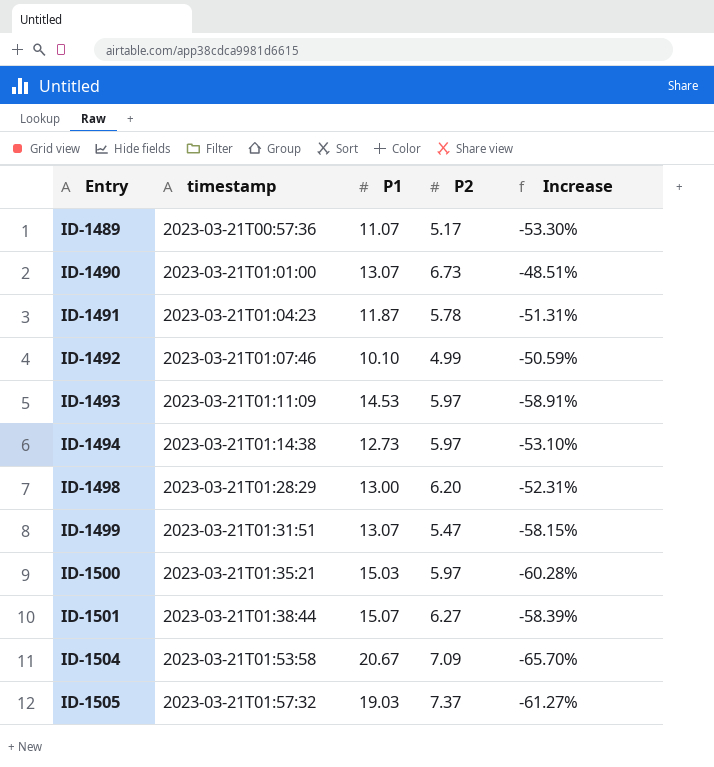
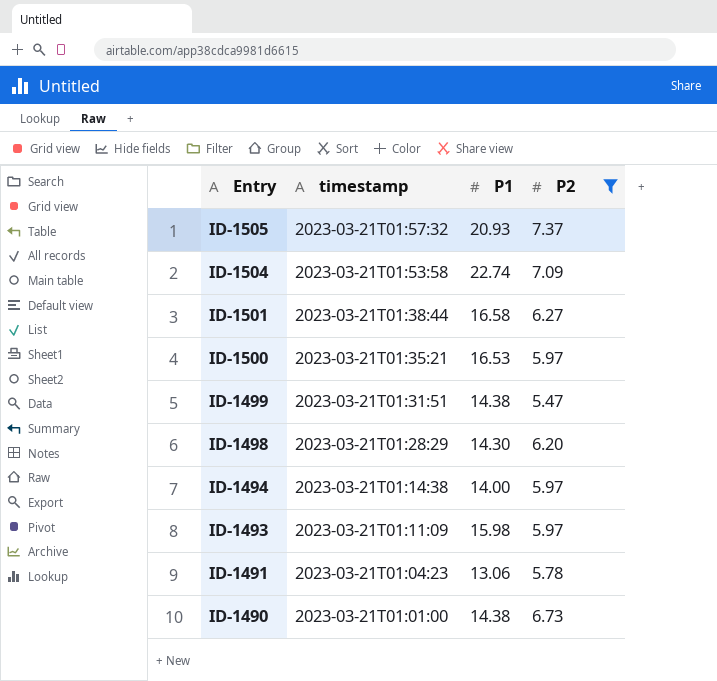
filter: none -> P2 >= 5.47
row order: Entry ascending -> Entry descending
column Increase | formula: ([P2] - [P1]) / [P1] -> none
ID-1505 | P1: 19.03 -> 20.93
ID-1504 | P1: 20.67 -> 22.74
ID-1501 | P1: 15.07 -> 16.58
ID-1500 | P1: 15.03 -> 16.53
ID-1499 | P1: 13.07 -> 14.38
ID-1498 | P1: 13.00 -> 14.30
ID-1494 | P1: 12.73 -> 14.00
ID-1493 | P1: 14.53 -> 15.98
ID-1491 | P1: 11.87 -> 13.06
ID-1490 | P1: 13.07 -> 14.38

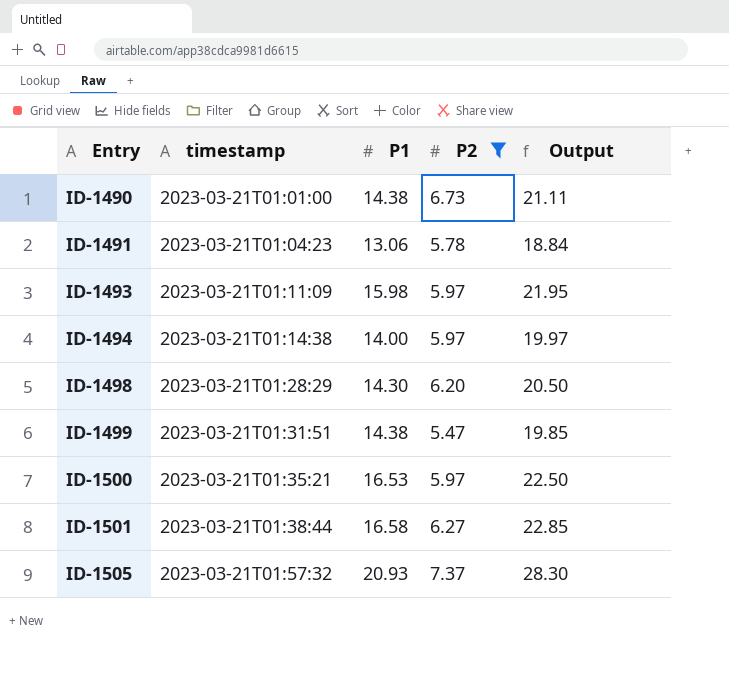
row order: Entry descending -> Entry ascending
column Output | formula: none -> [P1] + [P2]
row ID-1504: 2023-03-21T01:53:58 | 22.74 | 7.09 -> none

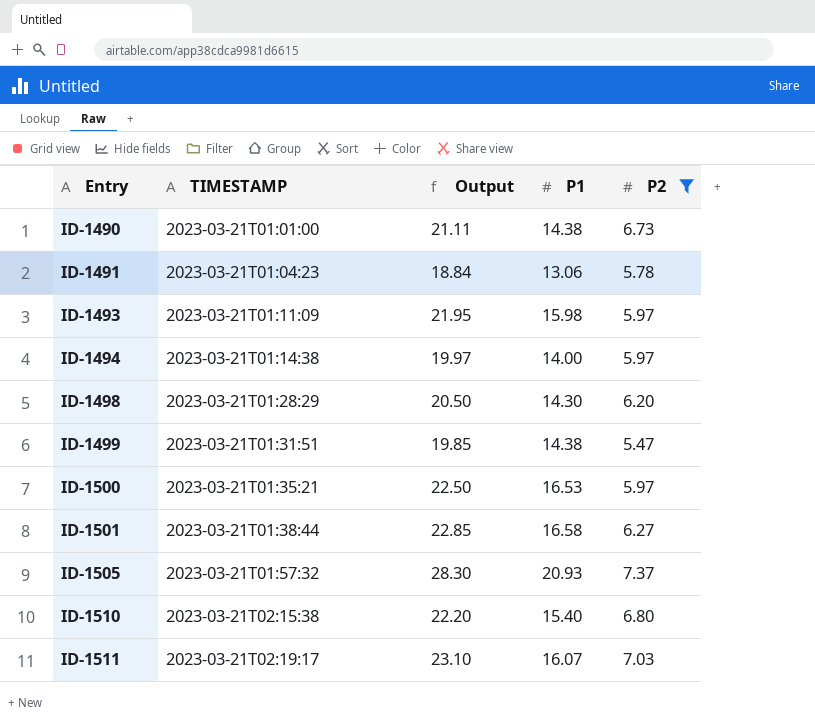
column name: timestamp -> TIMESTAMP
column Output | position: 5 -> 3
row ID-1510: none -> 2023-03-21T02:15:38 | 22.20 | 15.40 | 6.80
row ID-1511: none -> 2023-03-21T02:19:17 | 23.10 | 16.07 | 7.03

